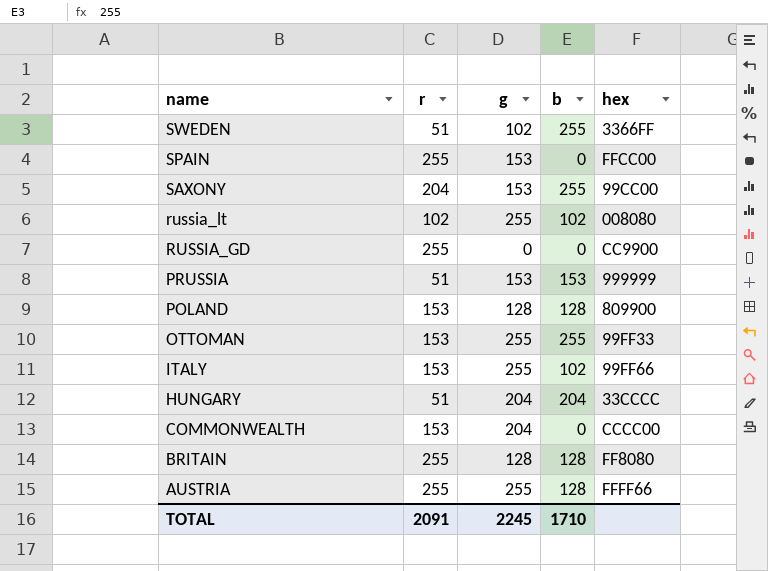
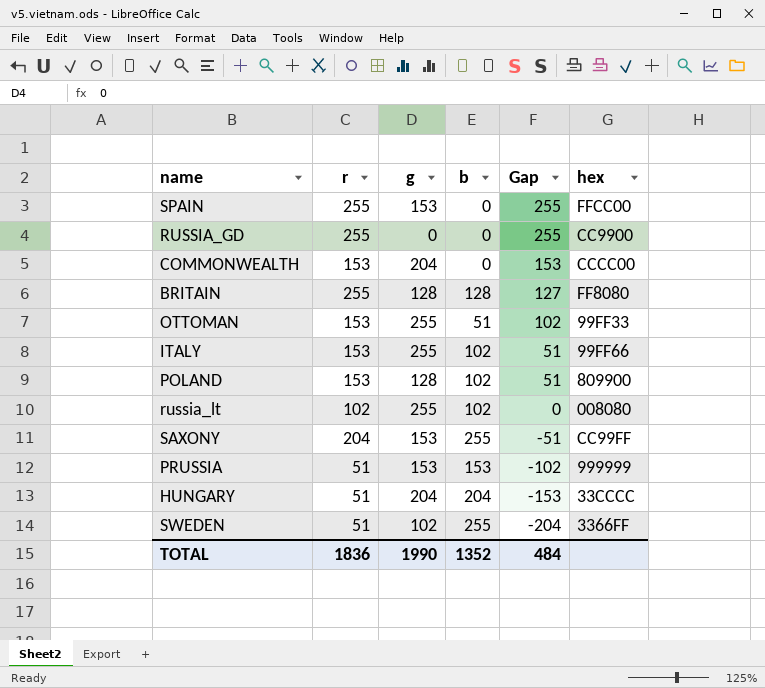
row order: name descending -> Gap descending
column Gap | formula: none -> [r] - [b]
row AUSTRIA: 255 | 255 | 128 | FFFF66 -> none
OTTOMAN | b: 255 -> 51
POLAND | b: 128 -> 102
SAXONY | hex: 99CC00 -> CC99FF
TOTAL | r: 2091 -> 1836
TOTAL | g: 2245 -> 1990
TOTAL | b: 1710 -> 1352

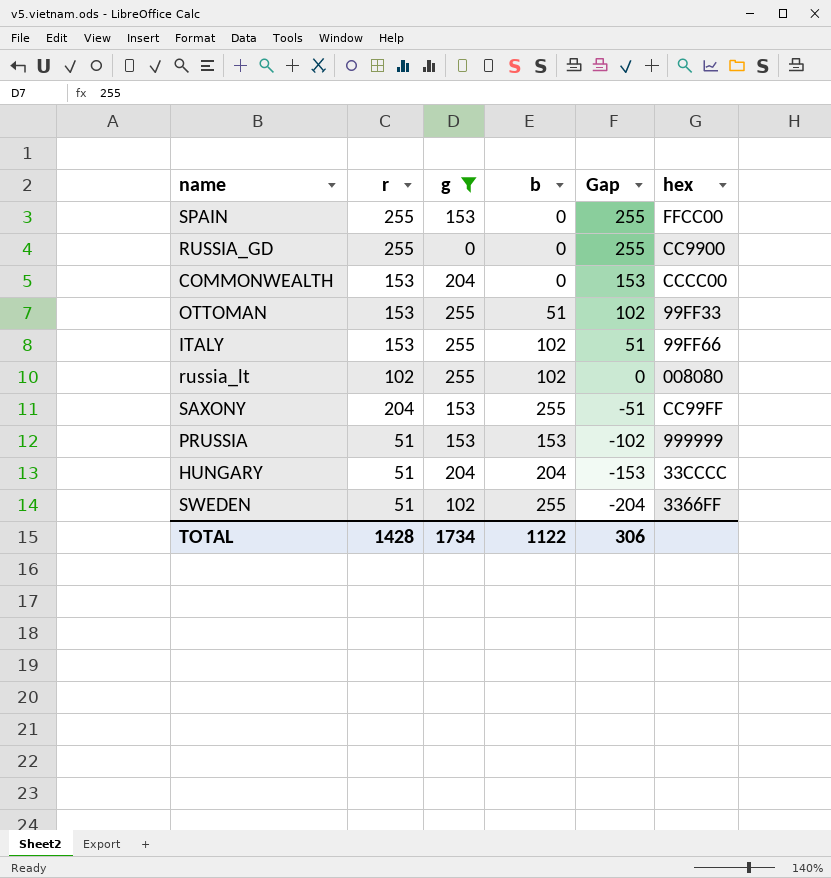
filter: none -> g != 128
TOTAL | r: 1836 -> 1428
TOTAL | g: 1990 -> 1734
TOTAL | b: 1352 -> 1122
TOTAL | Gap: 484 -> 306

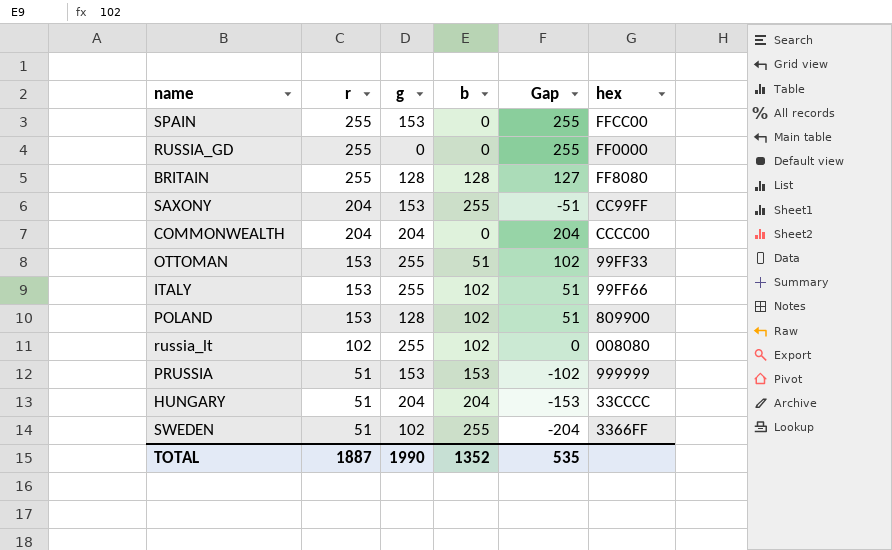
filter: g != 128 -> none
row order: Gap descending -> r descending
RUSSIA_GD | hex: CC9900 -> FF0000
COMMONWEALTH | r: 153 -> 204
COMMONWEALTH | Gap: 153 -> 204
TOTAL | r: 1428 -> 1887
TOTAL | g: 1734 -> 1990
TOTAL | b: 1122 -> 1352
TOTAL | Gap: 306 -> 535

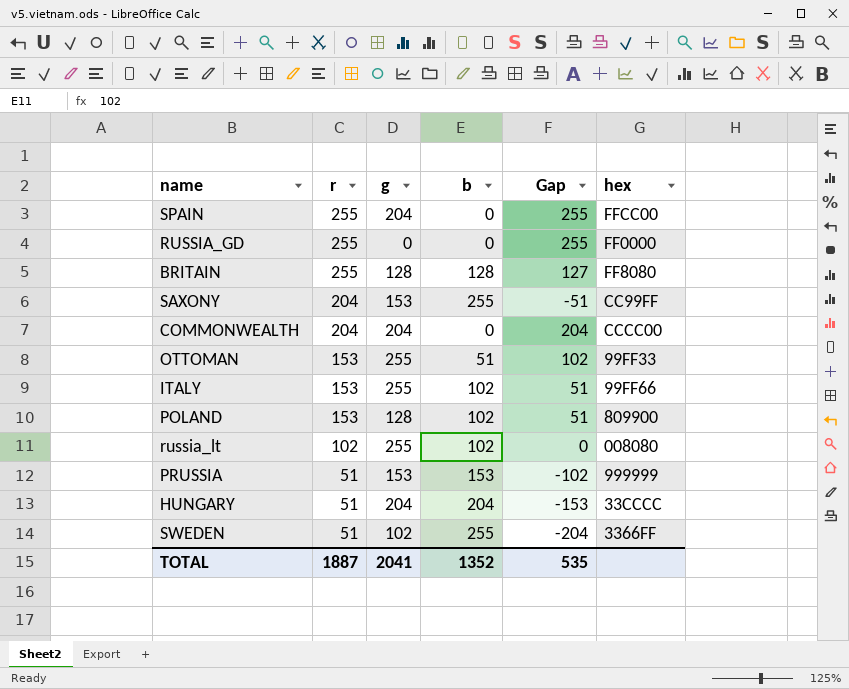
SPAIN | g: 153 -> 204
TOTAL | g: 1990 -> 2041

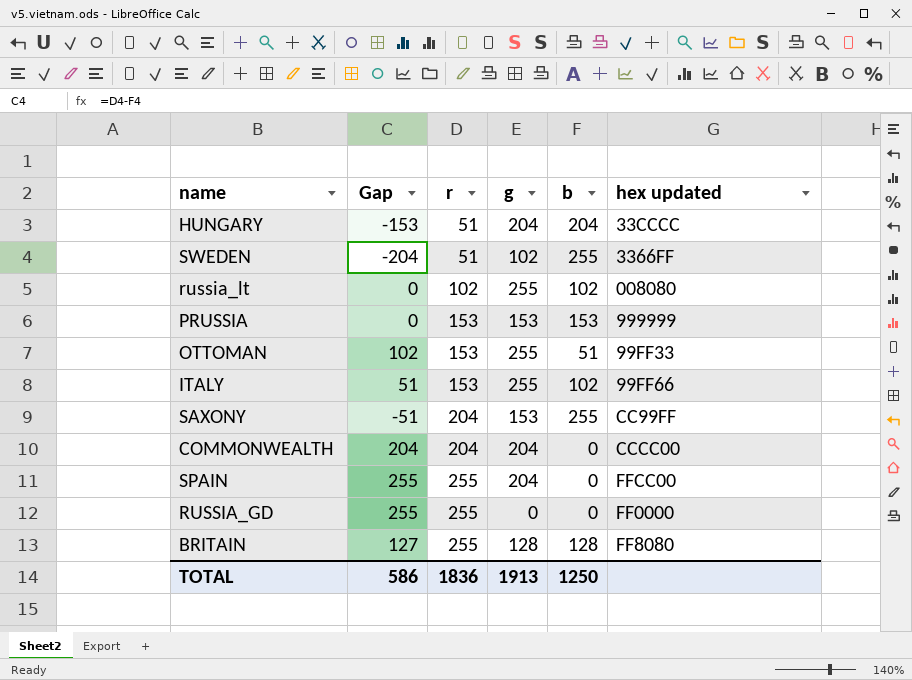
row order: r descending -> r ascending
column Gap | position: 5 -> 2
column name: hex -> hex updated
row POLAND: 153 | 128 | 102 | 51 | 809900 -> none
PRUSSIA | Gap: -102 -> 0
PRUSSIA | r: 51 -> 153
TOTAL | Gap: 535 -> 586
TOTAL | r: 1887 -> 1836
TOTAL | g: 2041 -> 1913
TOTAL | b: 1352 -> 1250

